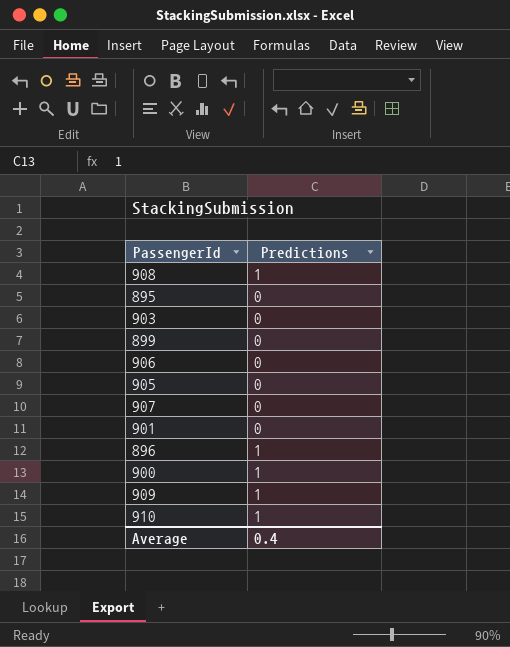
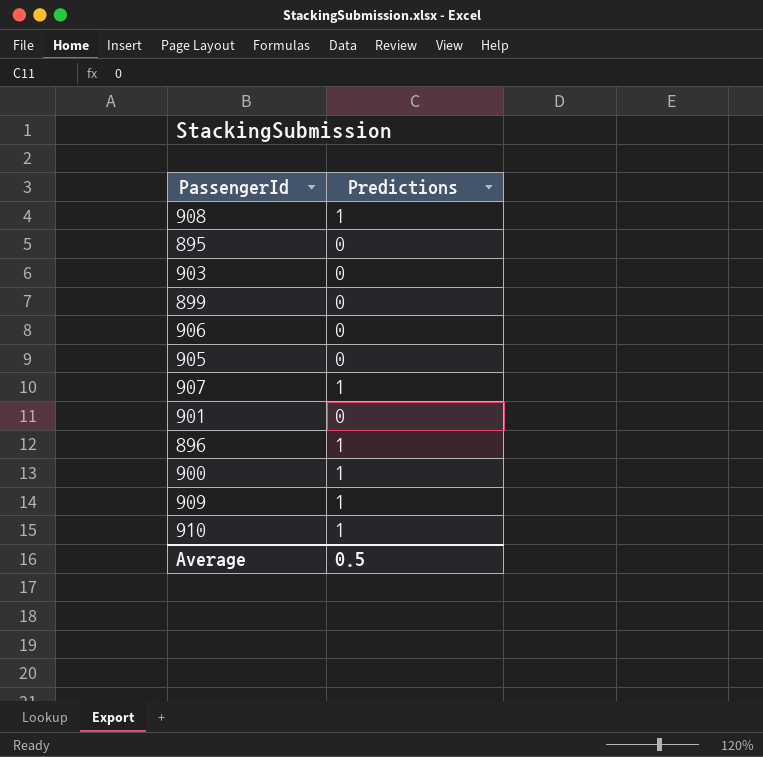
907 | Predictions: 0 -> 1
Average | Predictions: 0.4 -> 0.5

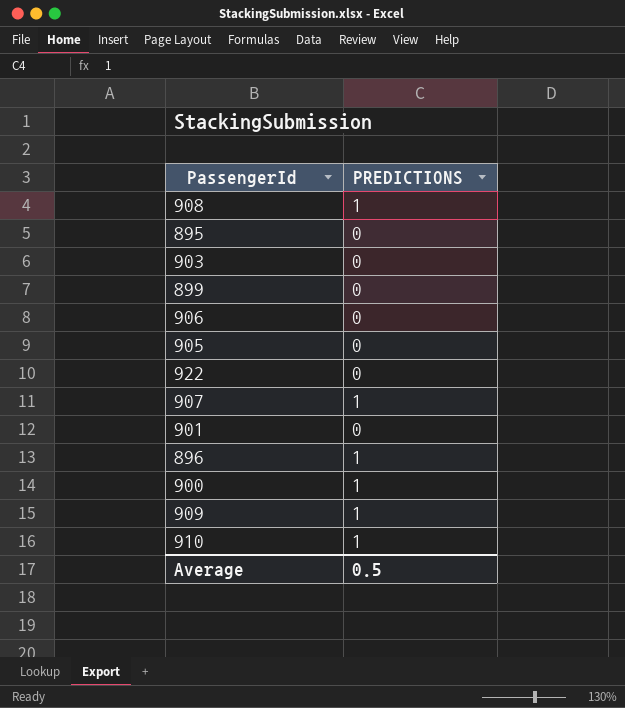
column name: Predictions -> PREDICTIONS
row 922: none -> 0

